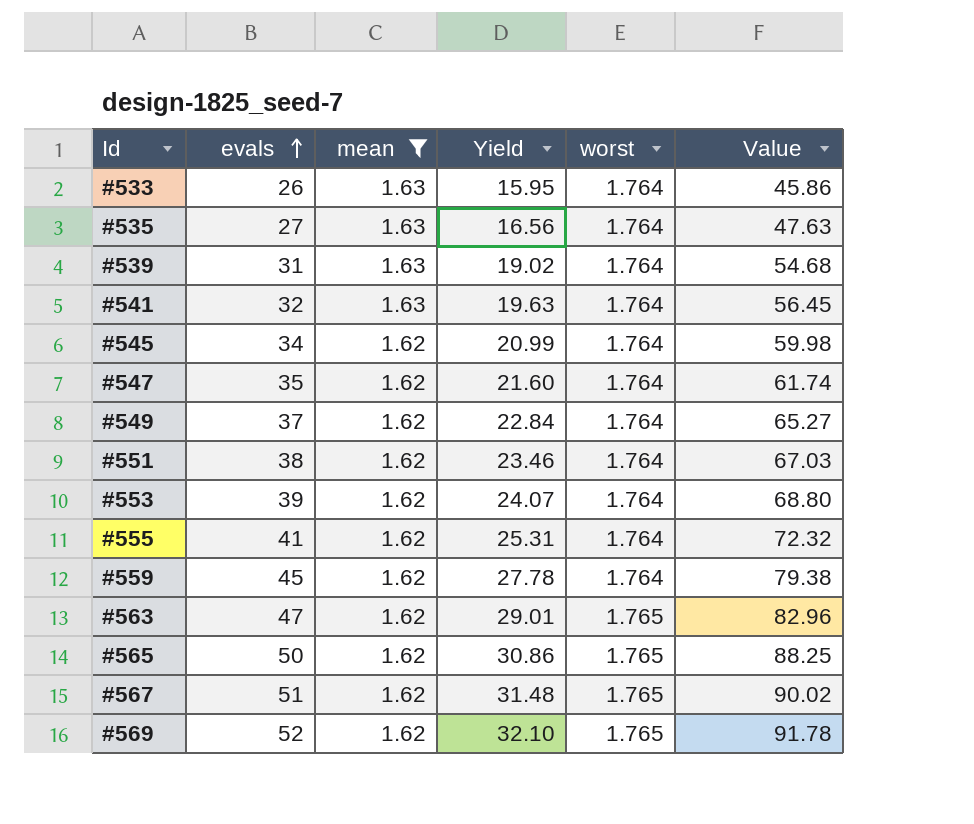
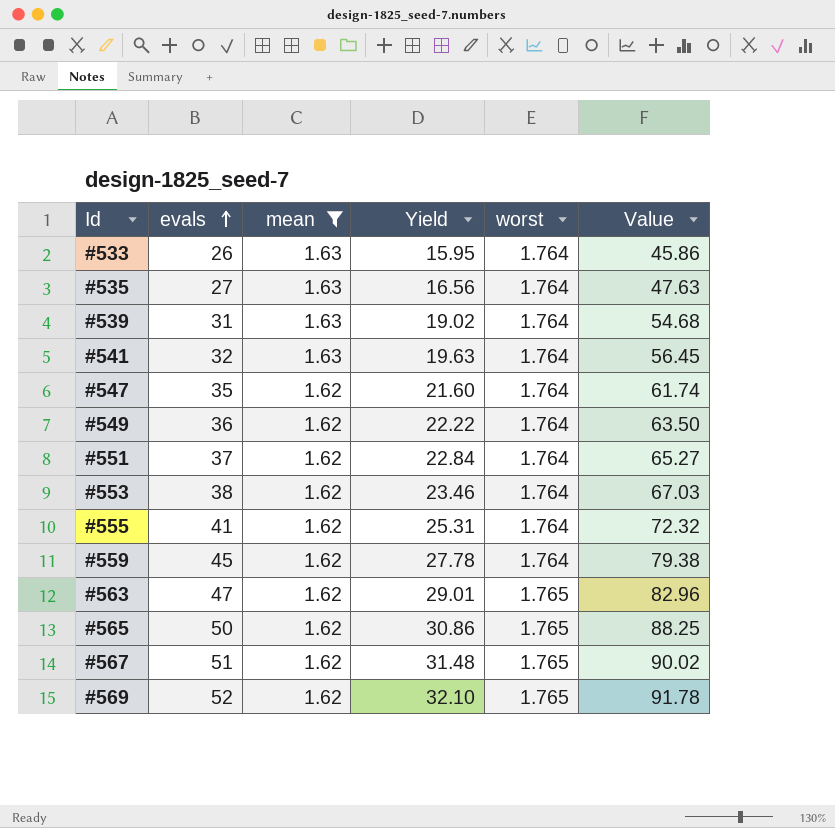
row #545: 34 | 1.62 | 20.99 | 1.764 | 59.98 -> none
#549 | evals: 37 -> 36
#549 | Yield: 22.84 -> 22.22
#549 | Value: 65.27 -> 63.50
#551 | evals: 38 -> 37
#551 | Yield: 23.46 -> 22.84
#551 | Value: 67.03 -> 65.27
#553 | evals: 39 -> 38
#553 | Yield: 24.07 -> 23.46
#553 | Value: 68.80 -> 67.03

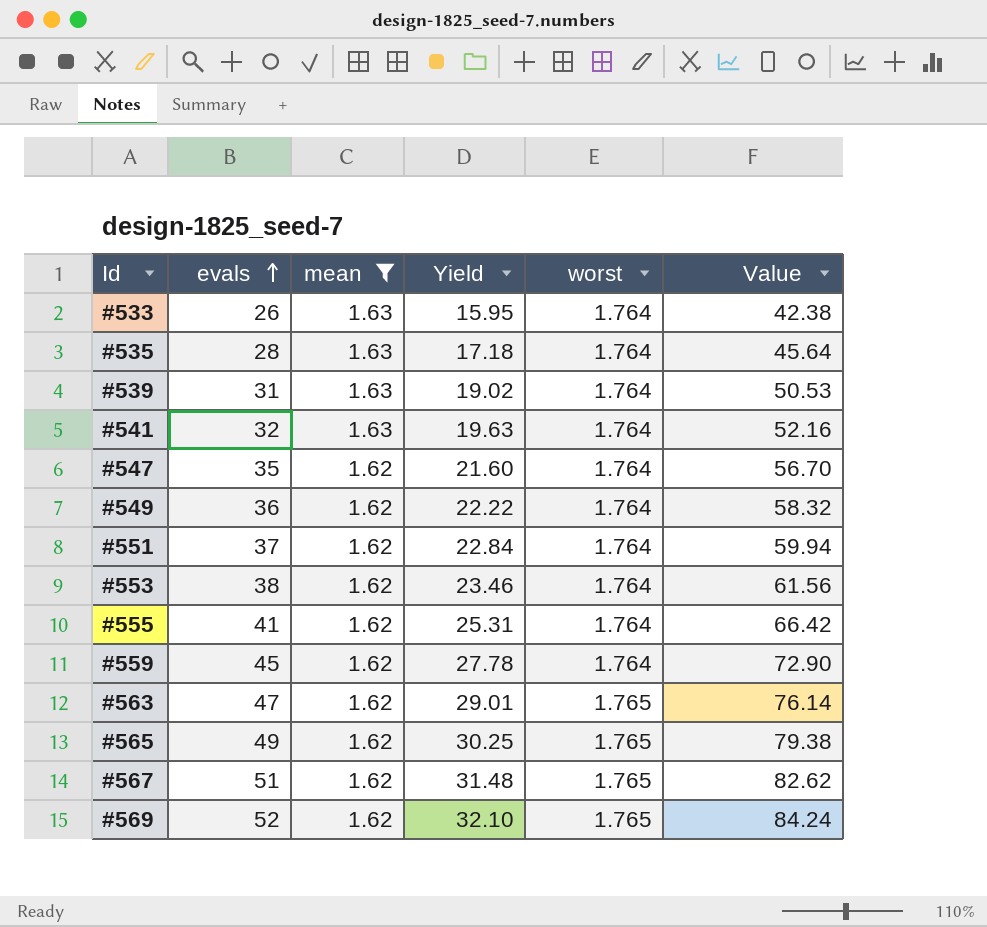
column Value | formula: [evals] * [worst] -> [evals] * [mean]
#535 | evals: 27 -> 28
#535 | Yield: 16.56 -> 17.18
#565 | evals: 50 -> 49
#565 | Yield: 30.86 -> 30.25

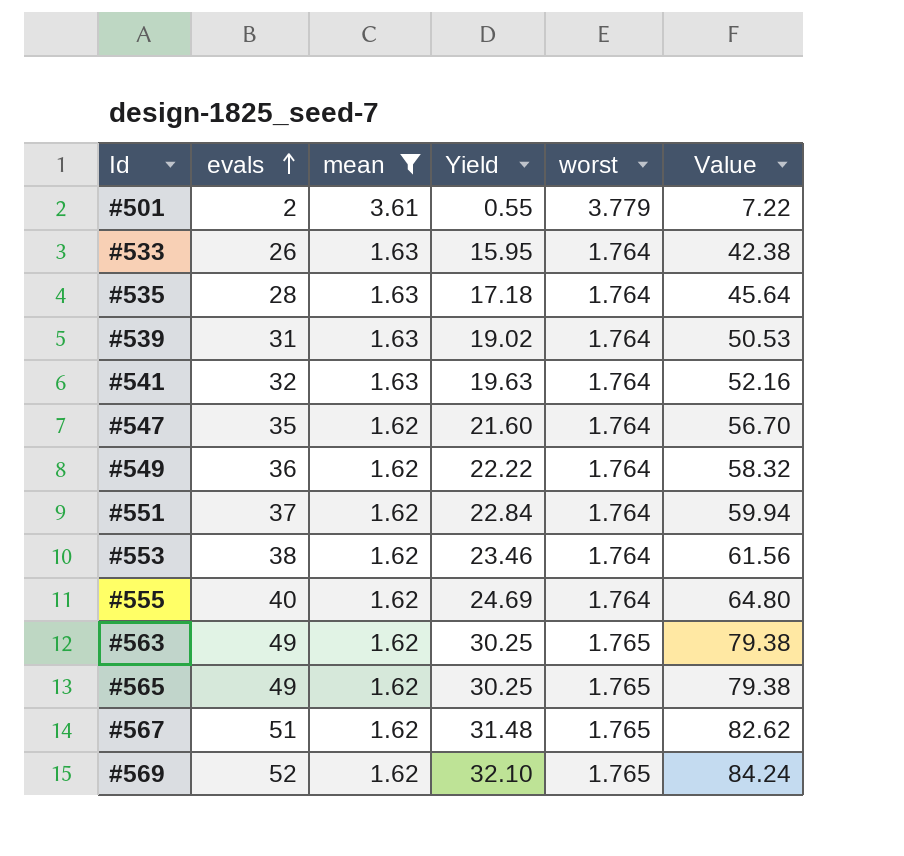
row #559: 45 | 1.62 | 27.78 | 1.764 | 72.90 -> none
row #501: none -> 2 | 3.61 | 0.55 | 3.779 | 7.22
#555 | evals: 41 -> 40
#555 | Yield: 25.31 -> 24.69
#555 | Value: 66.42 -> 64.80
#563 | evals: 47 -> 49
#563 | Yield: 29.01 -> 30.25
#563 | Value: 76.14 -> 79.38

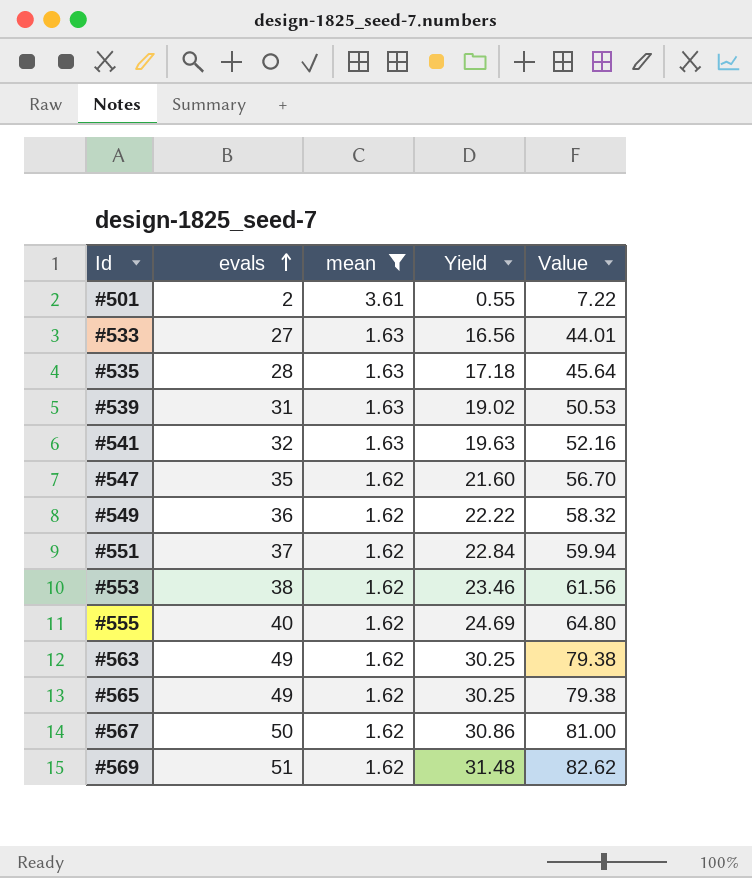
column worst | position: 5 -> none
#533 | evals: 26 -> 27
#533 | Yield: 15.95 -> 16.56
#533 | Value: 42.38 -> 44.01
#567 | evals: 51 -> 50
#567 | Yield: 31.48 -> 30.86
#567 | Value: 82.62 -> 81.00
#569 | evals: 52 -> 51
#569 | Yield: 32.10 -> 31.48
#569 | Value: 84.24 -> 82.62

